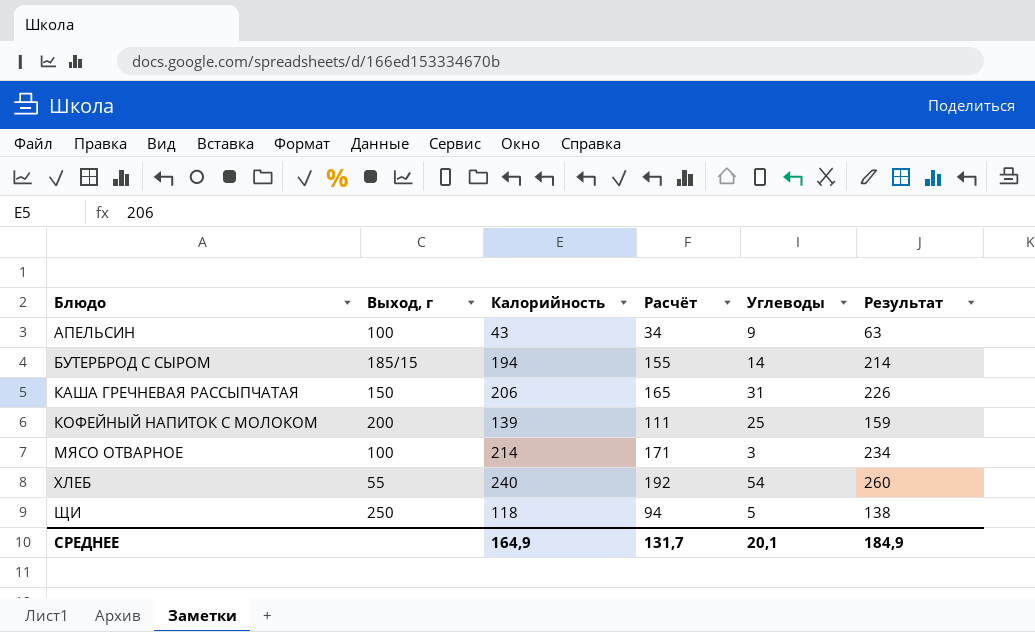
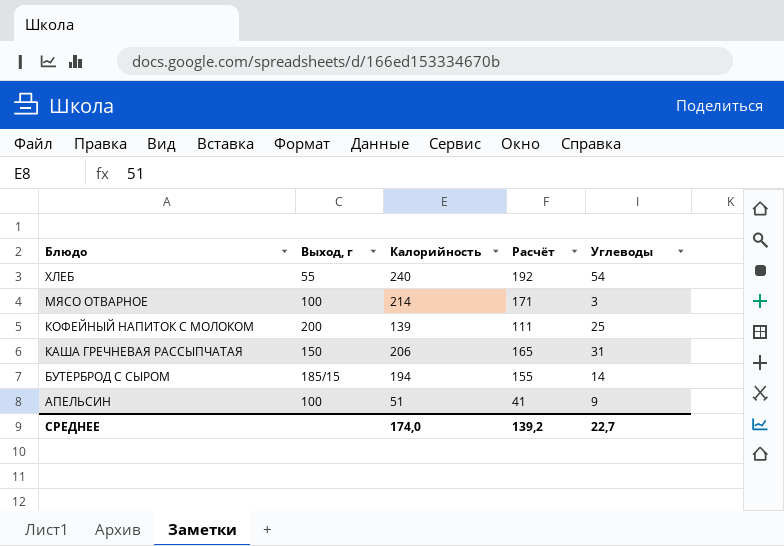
row order: Блюдо ascending -> Блюдо descending
column Результат | formula: [Калорийность] + 20 -> none
row ЩИ: 250 | 118 | 94 | 5 | 138 -> none
АПЕЛЬСИН | Калорийность: 43 -> 51
АПЕЛЬСИН | Расчёт: 34 -> 41
СРЕДНЕЕ | Калорийность: 164,9 -> 174,0
СРЕДНЕЕ | Расчёт: 131,7 -> 139,2
СРЕДНЕЕ | Углеводы: 20,1 -> 22,7

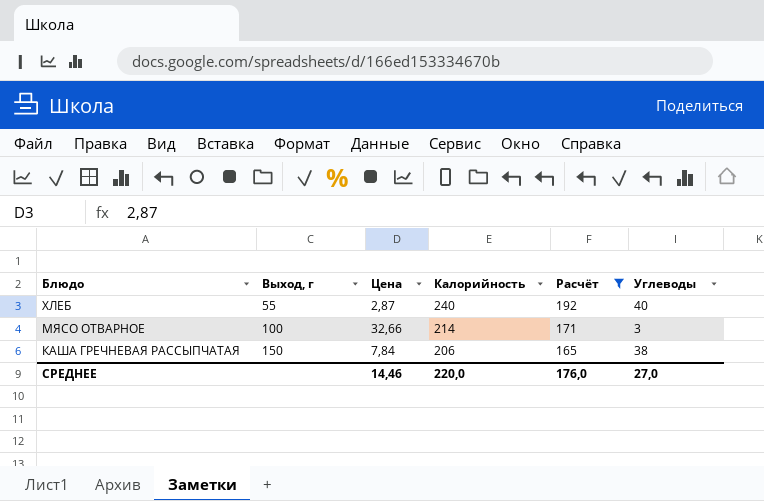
filter: none -> Расчёт >= 165
column Цена | position: none -> 3
ХЛЕБ | Углеводы: 54 -> 40
КАША ГРЕЧНЕВАЯ РАССЫПЧАТАЯ | Углеводы: 31 -> 38
СРЕДНЕЕ | Калорийность: 174,0 -> 220,0
СРЕДНЕЕ | Расчёт: 139,2 -> 176,0
СРЕДНЕЕ | Углеводы: 22,7 -> 27,0

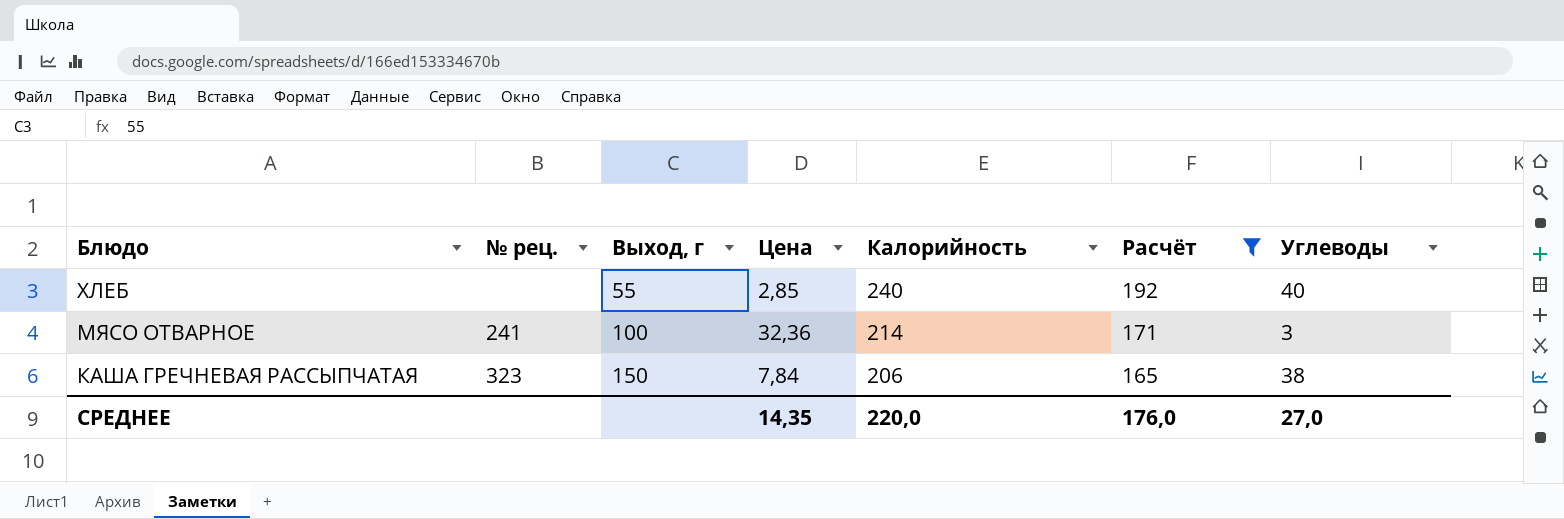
column № рец. | position: none -> 2
ХЛЕБ | Цена: 2,87 -> 2,85
МЯСО ОТВАРНОЕ | Цена: 32,66 -> 32,36
СРЕДНЕЕ | Цена: 14,46 -> 14,35

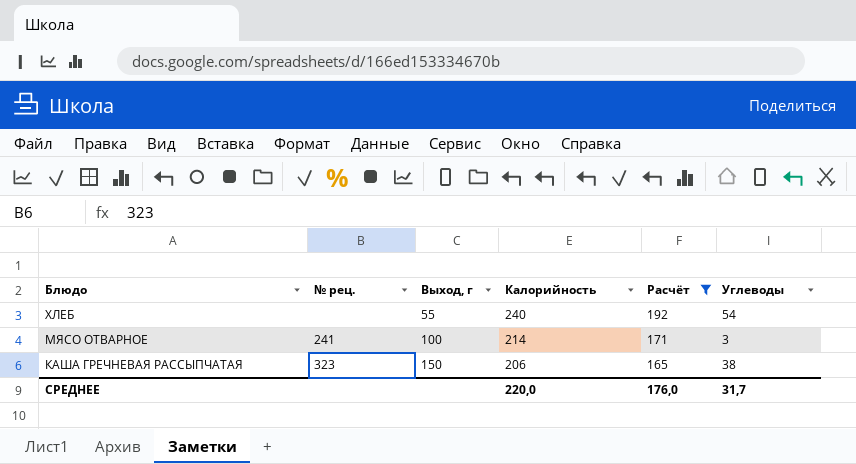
column Цена | position: 4 -> none
ХЛЕБ | Углеводы: 40 -> 54
СРЕДНЕЕ | Углеводы: 27,0 -> 31,7

